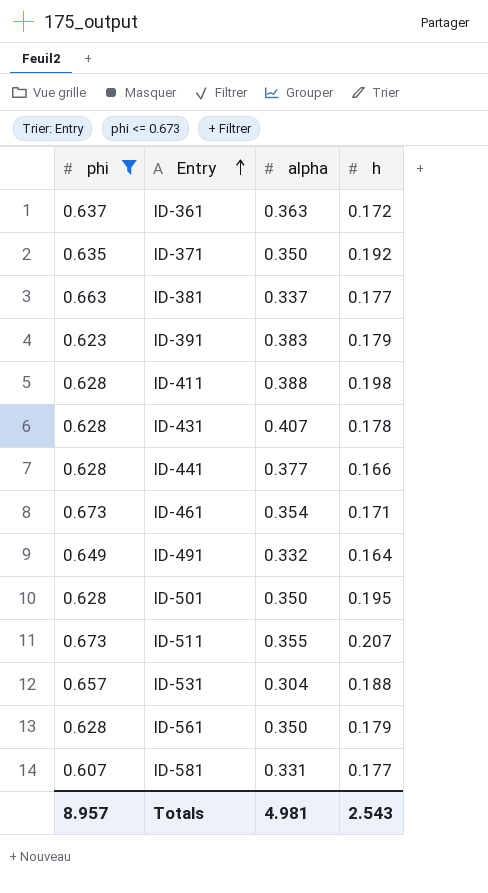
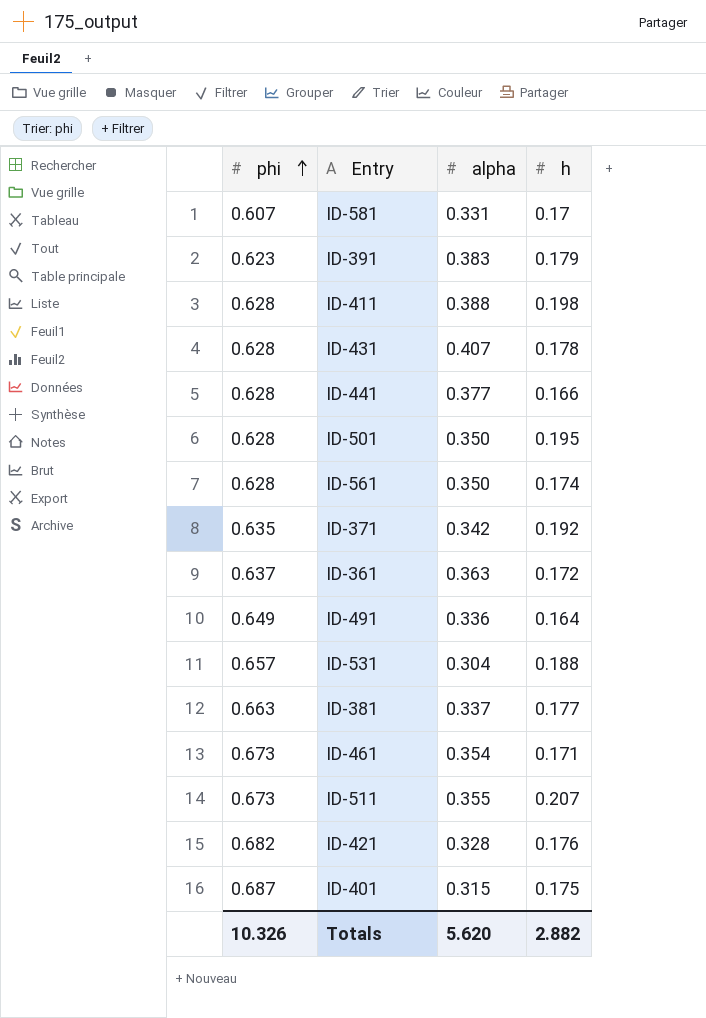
filter: phi <= 0.673 -> none
row order: Entry ascending -> phi ascending
ID-581 | h: 0.177 -> 0.17
ID-561 | h: 0.179 -> 0.174
ID-371 | alpha: 0.350 -> 0.342
ID-491 | alpha: 0.332 -> 0.336
Totals | phi: 8.957 -> 10.326
Totals | alpha: 4.981 -> 5.620
Totals | h: 2.543 -> 2.882

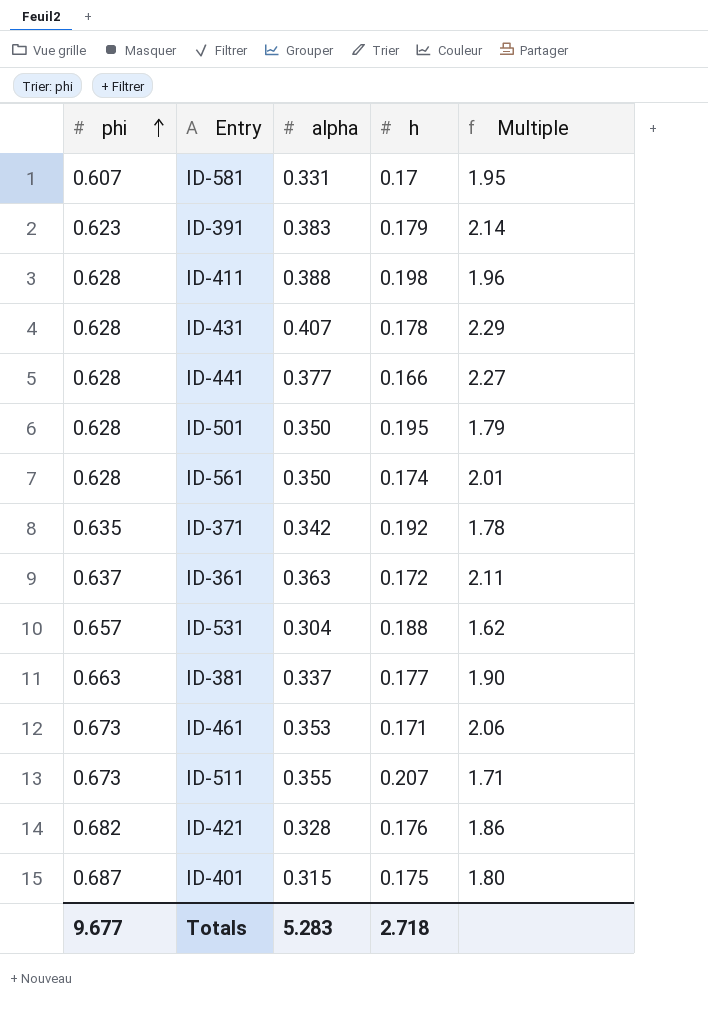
column Multiple | formula: none -> [alpha] / [h]
row ID-491: 0.649 | 0.336 | 0.164 -> none
ID-461 | alpha: 0.354 -> 0.353
Totals | phi: 10.326 -> 9.677
Totals | alpha: 5.620 -> 5.283
Totals | h: 2.882 -> 2.718

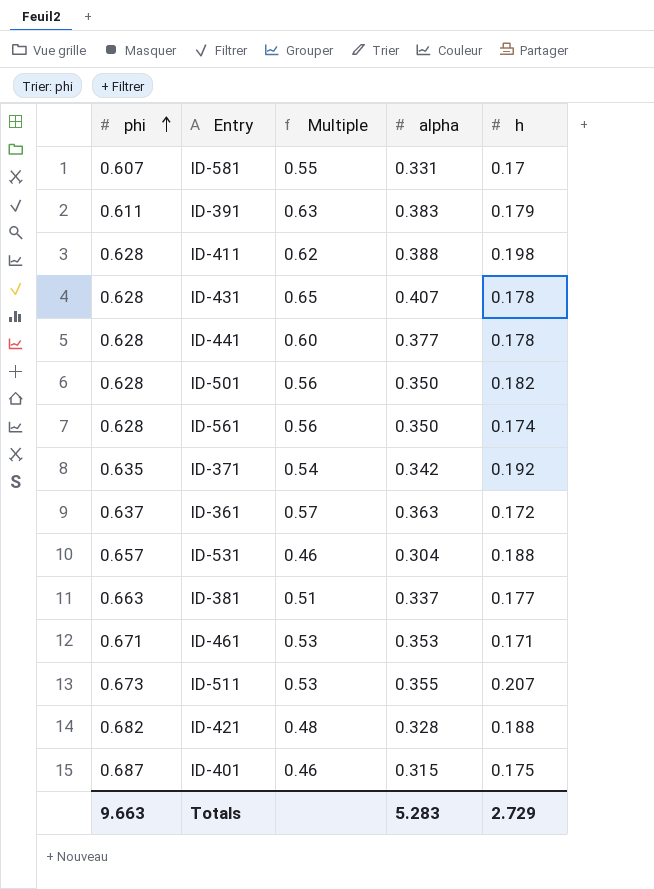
column Multiple | formula: [alpha] / [h] -> [alpha] / [phi]
column Multiple | position: 5 -> 3
ID-391 | phi: 0.623 -> 0.611
ID-441 | h: 0.166 -> 0.178
ID-501 | h: 0.195 -> 0.182
ID-461 | phi: 0.673 -> 0.671
ID-421 | h: 0.176 -> 0.188
Totals | phi: 9.677 -> 9.663
Totals | h: 2.718 -> 2.729

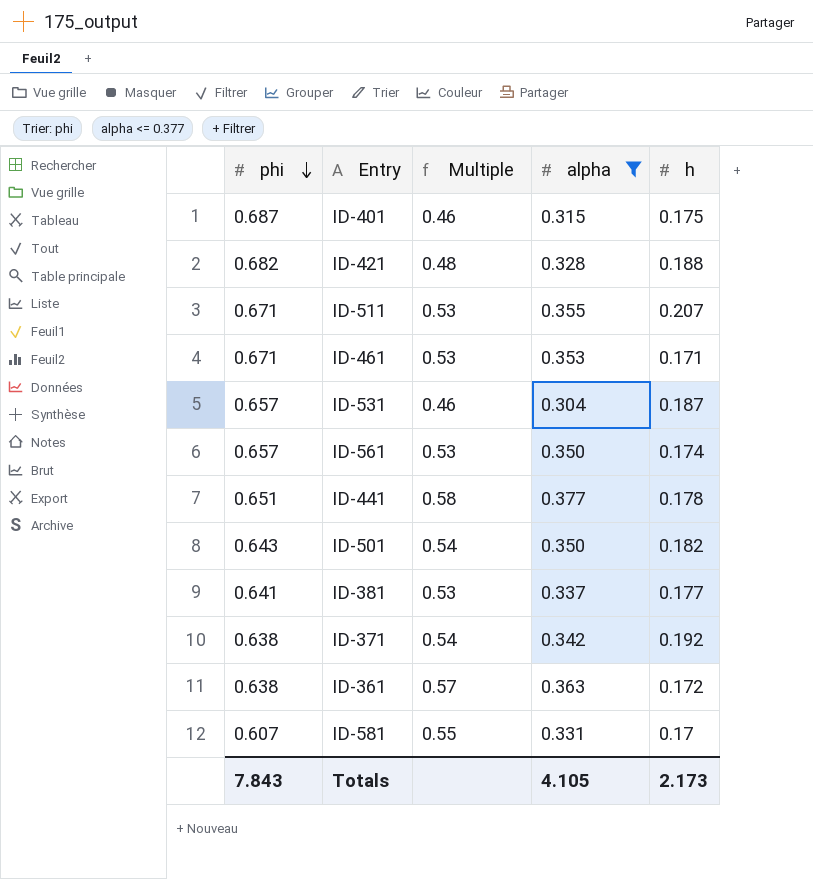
filter: none -> alpha <= 0.377
row order: phi ascending -> phi descending
ID-511 | phi: 0.673 -> 0.671
ID-531 | h: 0.188 -> 0.187
ID-561 | phi: 0.628 -> 0.657
ID-561 | Multiple: 0.56 -> 0.53
ID-441 | phi: 0.628 -> 0.651
ID-441 | Multiple: 0.60 -> 0.58
ID-501 | phi: 0.628 -> 0.643
ID-501 | Multiple: 0.56 -> 0.54
ID-381 | phi: 0.663 -> 0.641
ID-381 | Multiple: 0.51 -> 0.53
ID-371 | phi: 0.635 -> 0.638
ID-361 | phi: 0.637 -> 0.638
Totals | phi: 9.663 -> 7.843
Totals | alpha: 5.283 -> 4.105
Totals | h: 2.729 -> 2.173

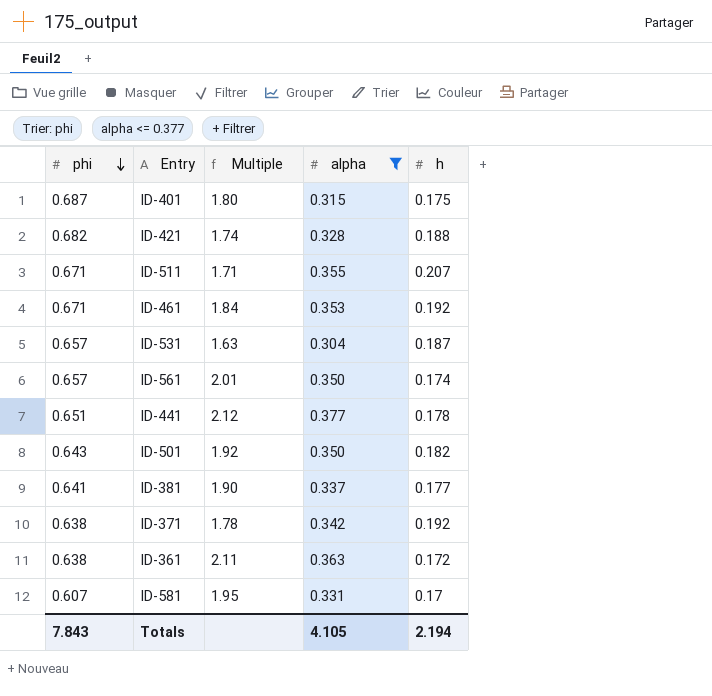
column Multiple | formula: [alpha] / [phi] -> [alpha] / [h]
ID-461 | h: 0.171 -> 0.192
Totals | h: 2.173 -> 2.194

